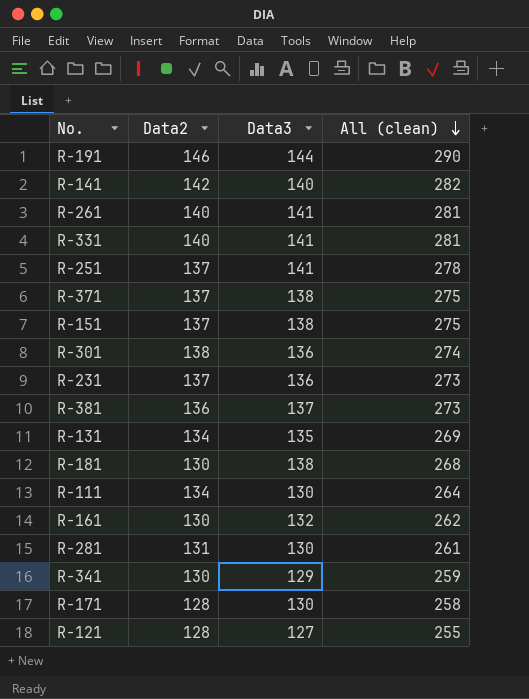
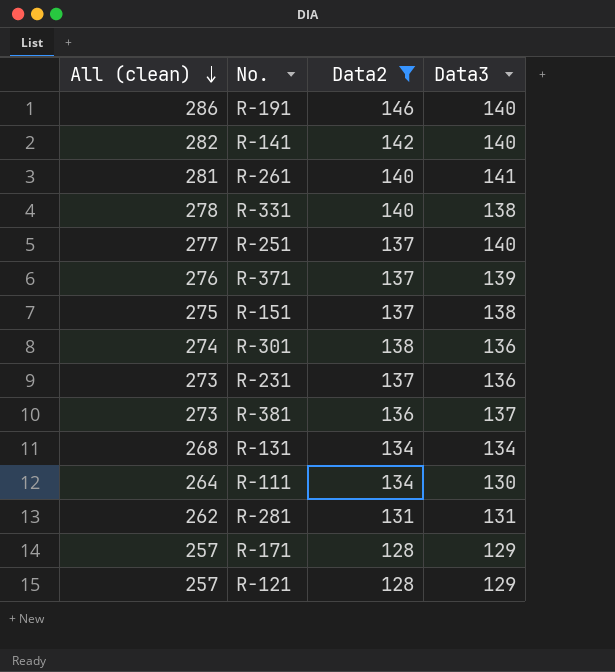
filter: none -> Data2 != 130
column All (clean) | position: 4 -> 1
R-191 | All (clean): 290 -> 286
R-191 | Data3: 144 -> 140
R-331 | All (clean): 281 -> 278
R-331 | Data3: 141 -> 138
R-251 | All (clean): 278 -> 277
R-251 | Data3: 141 -> 140
R-371 | All (clean): 275 -> 276
R-371 | Data3: 138 -> 139
R-131 | All (clean): 269 -> 268
R-131 | Data3: 135 -> 134
R-281 | All (clean): 261 -> 262
R-281 | Data3: 130 -> 131
R-171 | All (clean): 258 -> 257
R-171 | Data3: 130 -> 129
R-121 | All (clean): 255 -> 257
R-121 | Data3: 127 -> 129

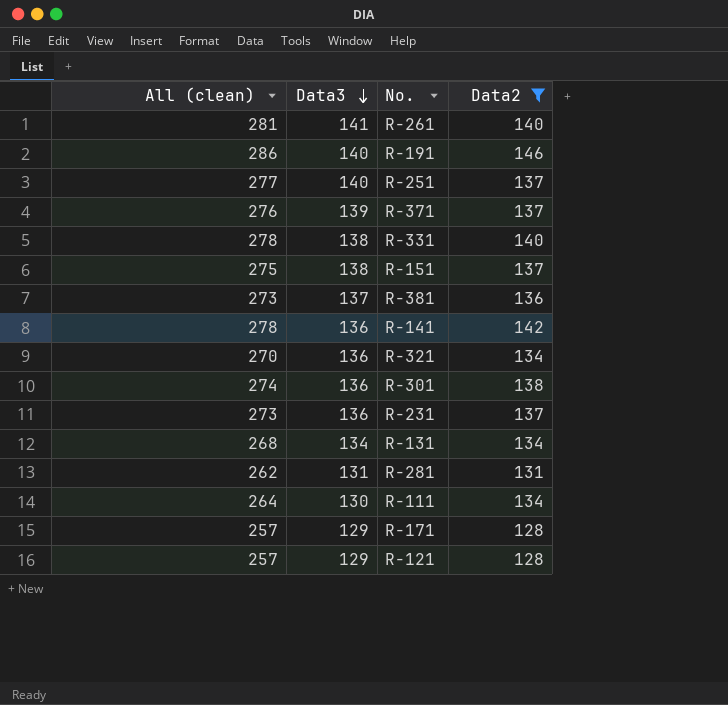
row order: All (clean) descending -> Data3 descending
column Data3 | position: 4 -> 2
R-141 | All (clean): 282 -> 278
R-141 | Data3: 140 -> 136
row R-321: none -> 270 | 136 | 134

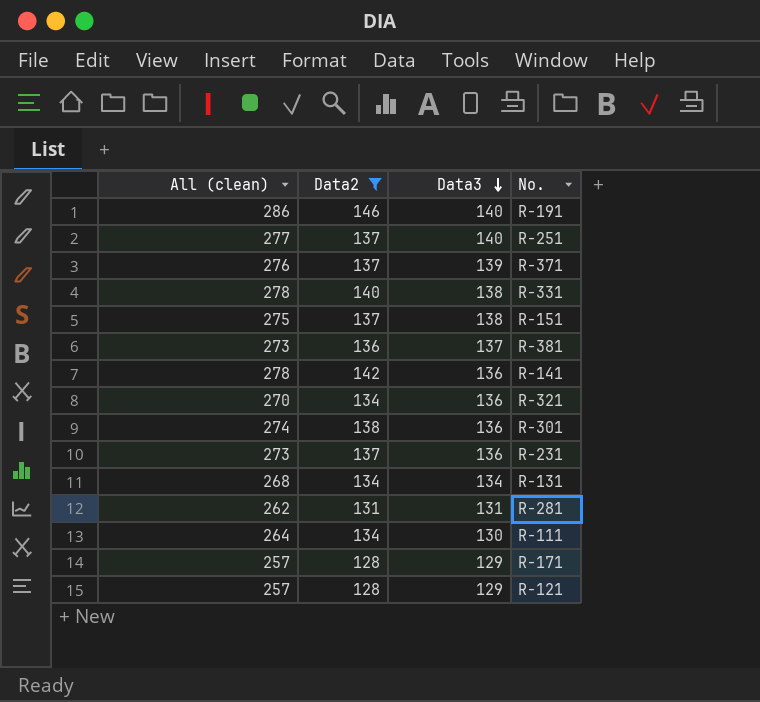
column Data2 | position: 4 -> 2
row R-261: 281 | 141 | 140 -> none

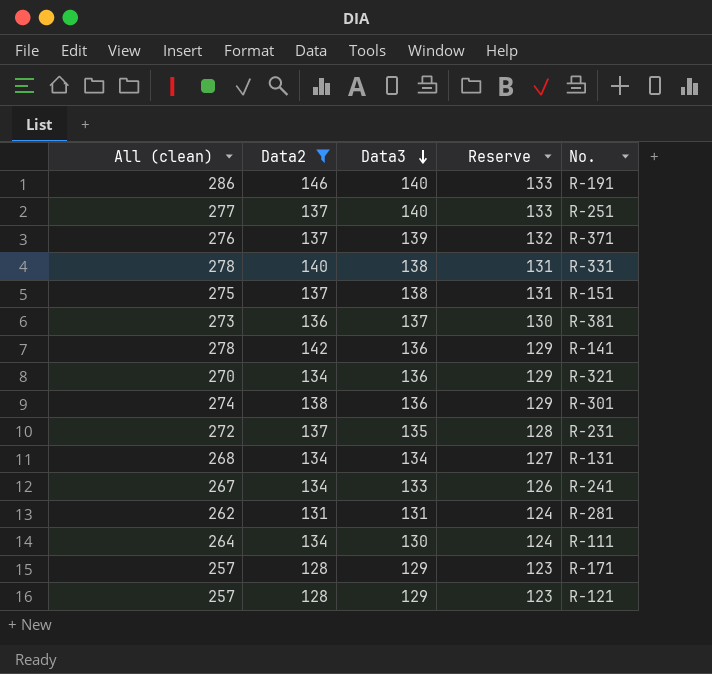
column Reserve | formula: none -> [Data3] * 0.95
R-231 | All (clean): 273 -> 272
R-231 | Data3: 136 -> 135
row R-241: none -> 267 | 134 | 133 | 126

